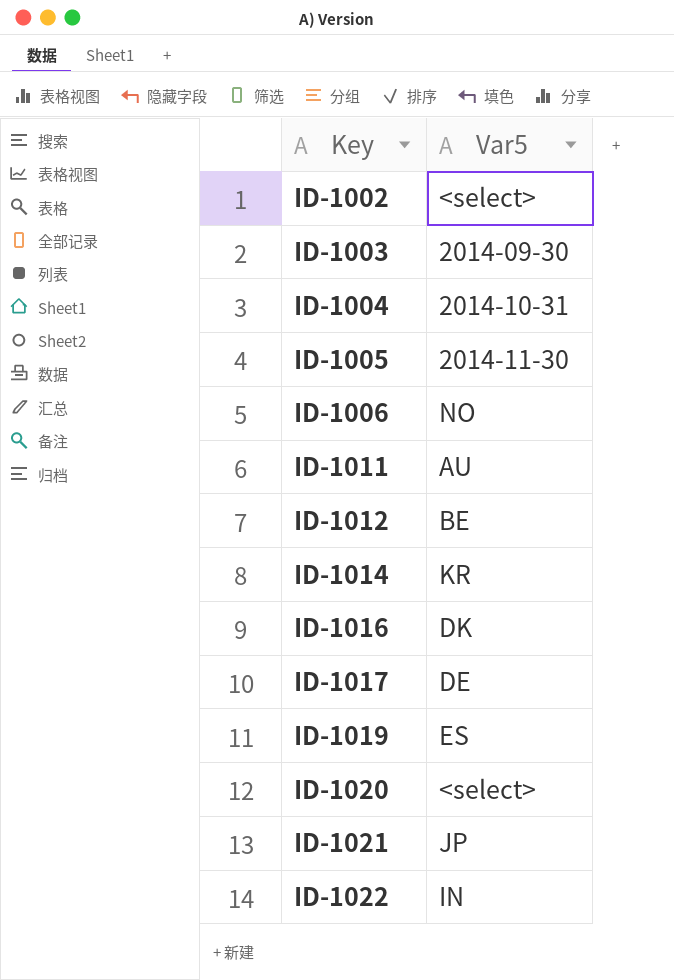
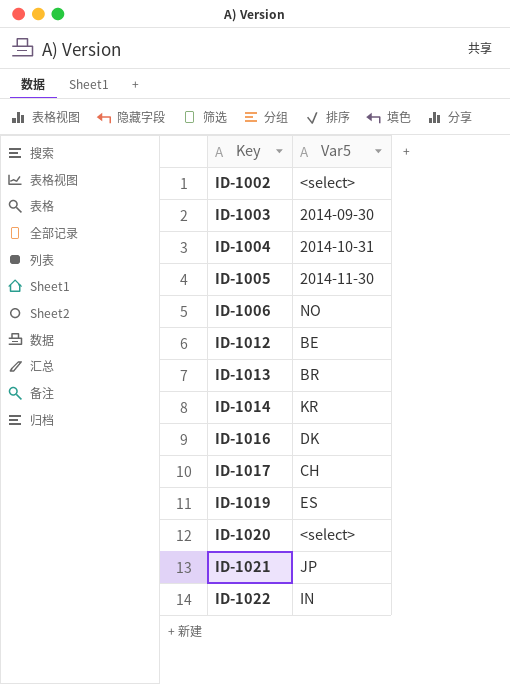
row ID-1011: AU -> none
row ID-1013: none -> BR
ID-1017 | Var5: DE -> CH

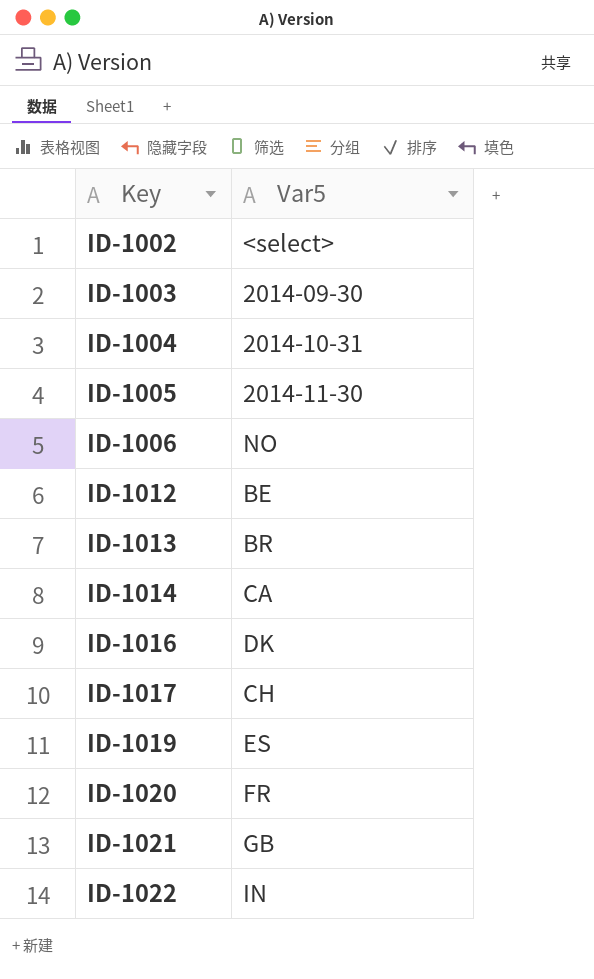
ID-1014 | Var5: KR -> CA
ID-1020 | Var5: <select> -> FR
ID-1021 | Var5: JP -> GB

